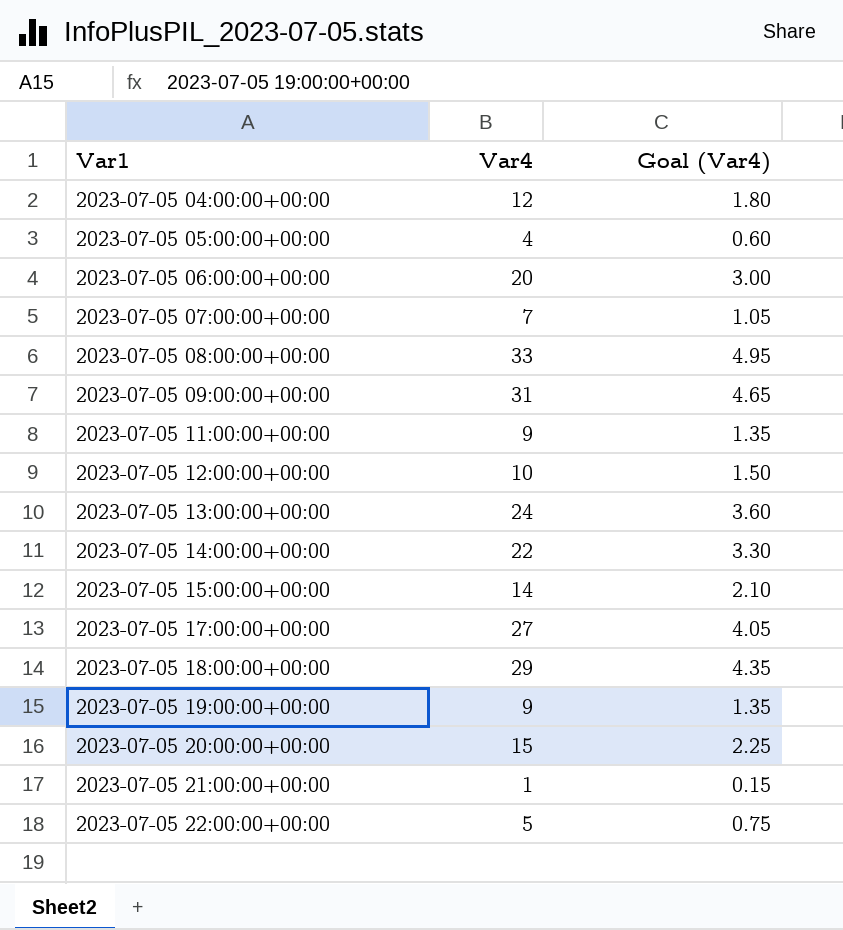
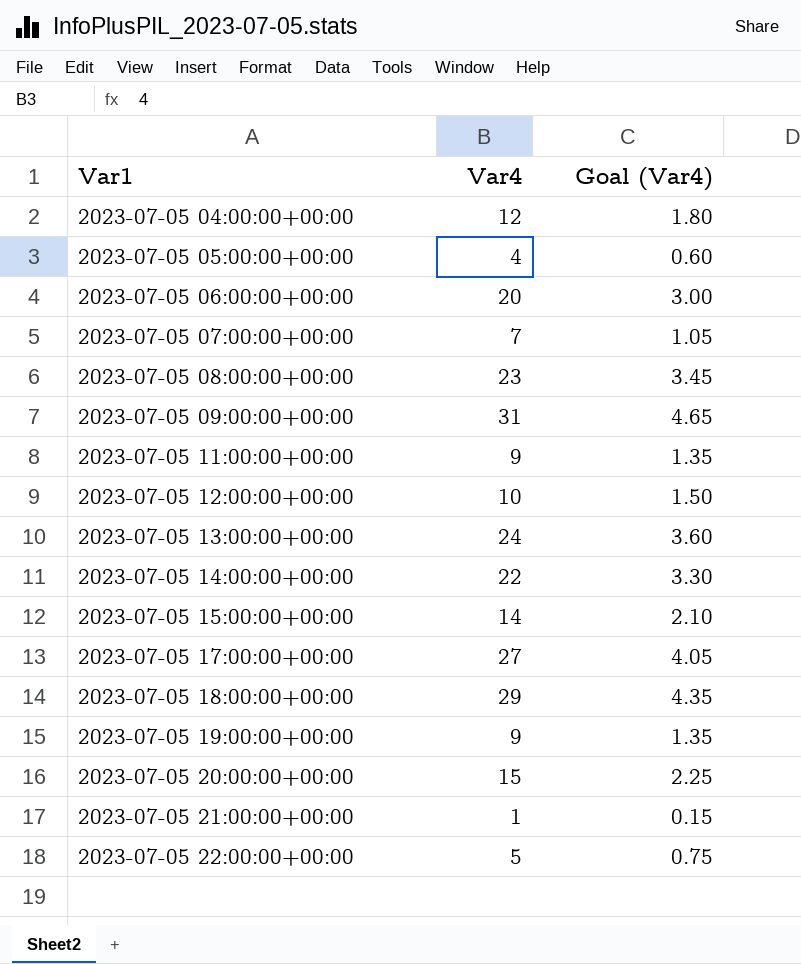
2023-07-05 08:00:00+00:00 | Var4: 33 -> 23
2023-07-05 08:00:00+00:00 | Goal (Var4): 4.95 -> 3.45

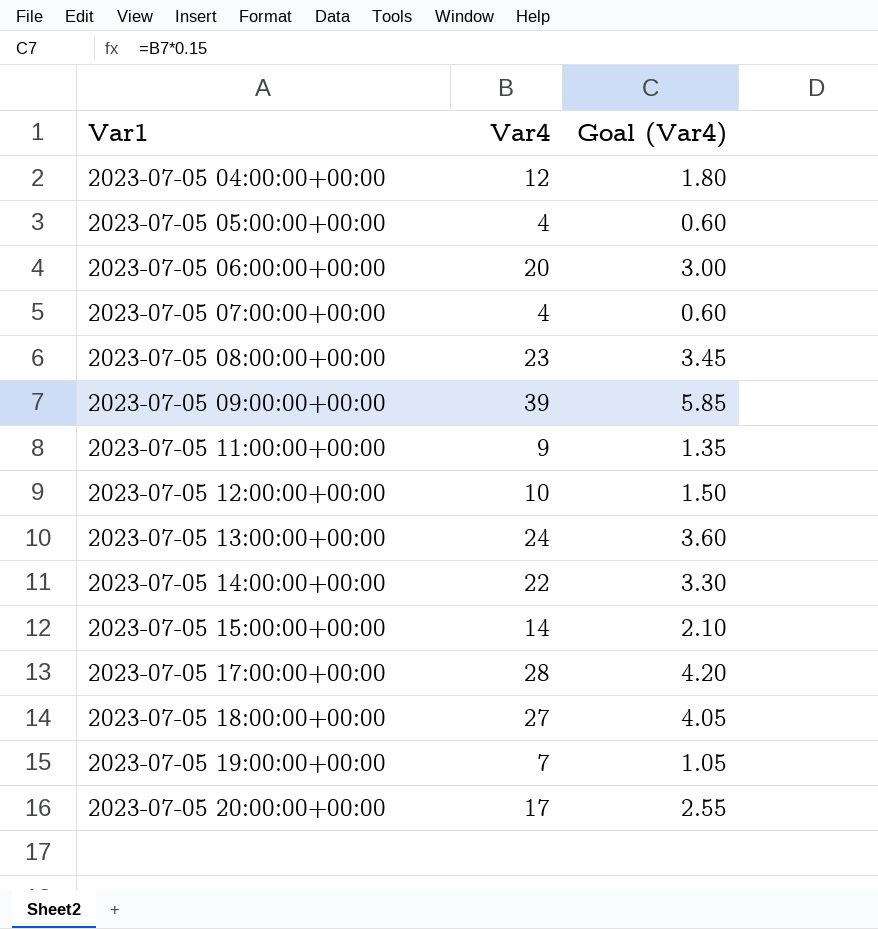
row 2023-07-05 21:00:00+00:00: 1 | 0.15 -> none
row 2023-07-05 22:00:00+00:00: 5 | 0.75 -> none
2023-07-05 07:00:00+00:00 | Var4: 7 -> 4
2023-07-05 07:00:00+00:00 | Goal (Var4): 1.05 -> 0.60
2023-07-05 09:00:00+00:00 | Var4: 31 -> 39
2023-07-05 09:00:00+00:00 | Goal (Var4): 4.65 -> 5.85
2023-07-05 17:00:00+00:00 | Var4: 27 -> 28
2023-07-05 17:00:00+00:00 | Goal (Var4): 4.05 -> 4.20
2023-07-05 18:00:00+00:00 | Var4: 29 -> 27
2023-07-05 18:00:00+00:00 | Goal (Var4): 4.35 -> 4.05
2023-07-05 19:00:00+00:00 | Var4: 9 -> 7
2023-07-05 19:00:00+00:00 | Goal (Var4): 1.35 -> 1.05
2023-07-05 20:00:00+00:00 | Var4: 15 -> 17
2023-07-05 20:00:00+00:00 | Goal (Var4): 2.25 -> 2.55

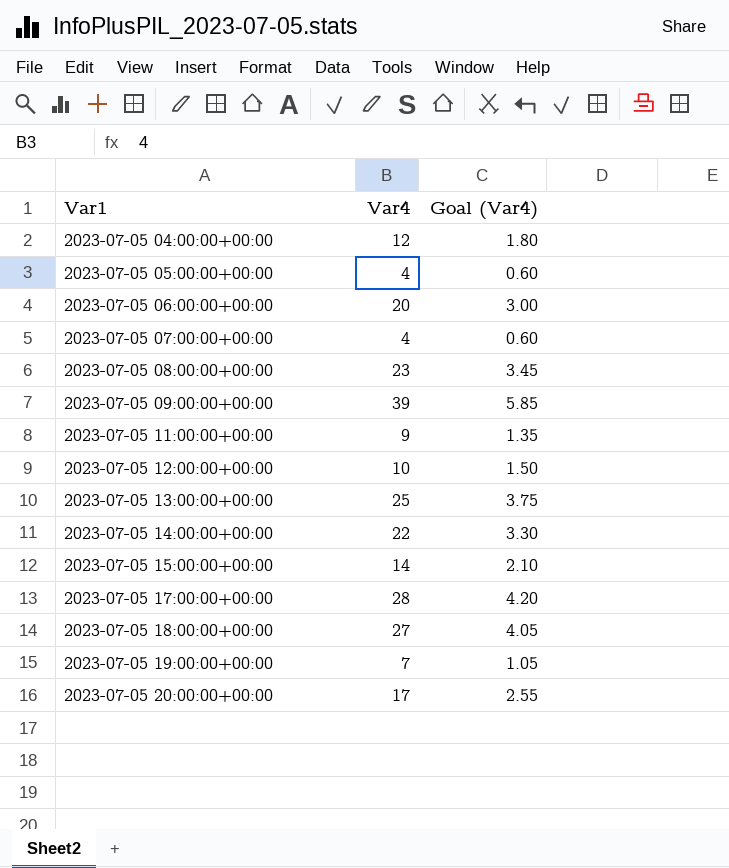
2023-07-05 13:00:00+00:00 | Var4: 24 -> 25
2023-07-05 13:00:00+00:00 | Goal (Var4): 3.60 -> 3.75

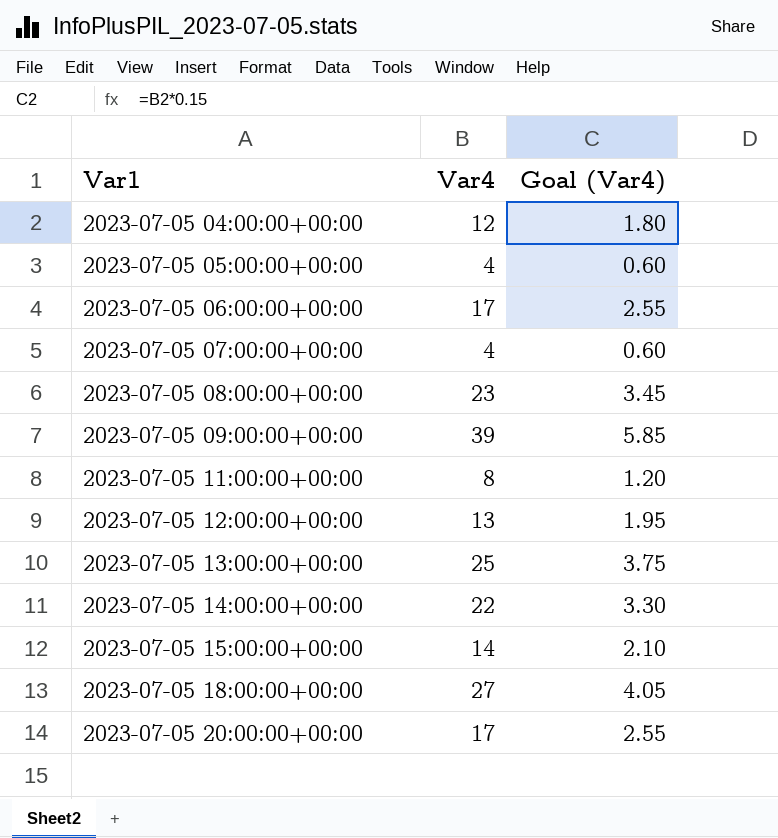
row 2023-07-05 17:00:00+00:00: 28 | 4.20 -> none
row 2023-07-05 19:00:00+00:00: 7 | 1.05 -> none
2023-07-05 06:00:00+00:00 | Var4: 20 -> 17
2023-07-05 06:00:00+00:00 | Goal (Var4): 3.00 -> 2.55
2023-07-05 11:00:00+00:00 | Var4: 9 -> 8
2023-07-05 11:00:00+00:00 | Goal (Var4): 1.35 -> 1.20
2023-07-05 12:00:00+00:00 | Var4: 10 -> 13
2023-07-05 12:00:00+00:00 | Goal (Var4): 1.50 -> 1.95

